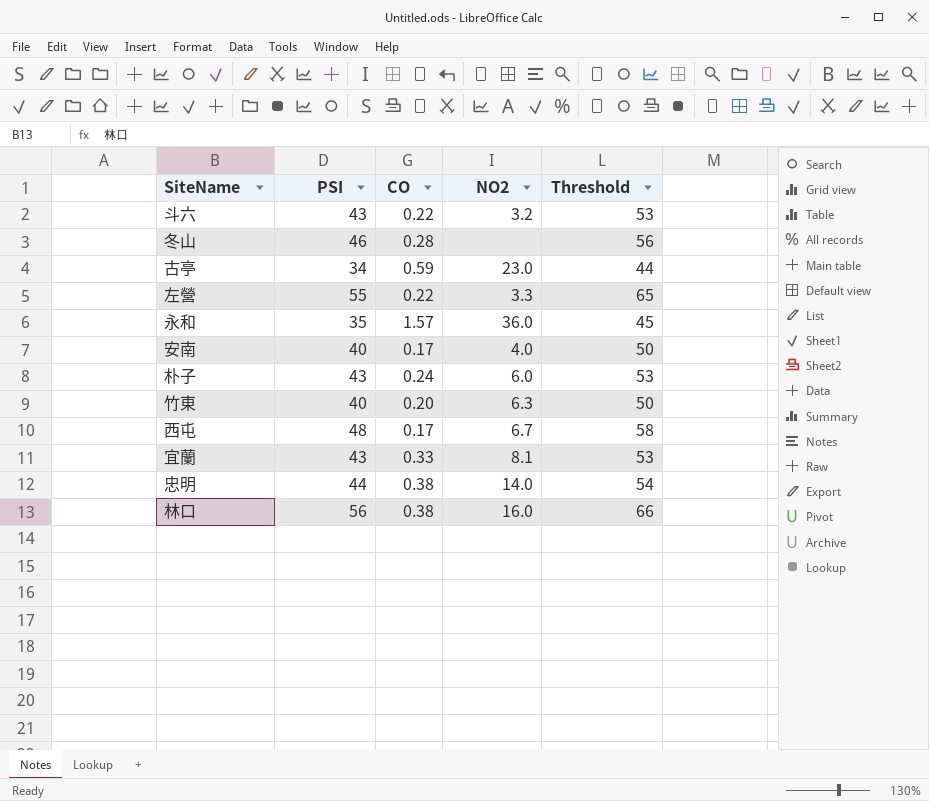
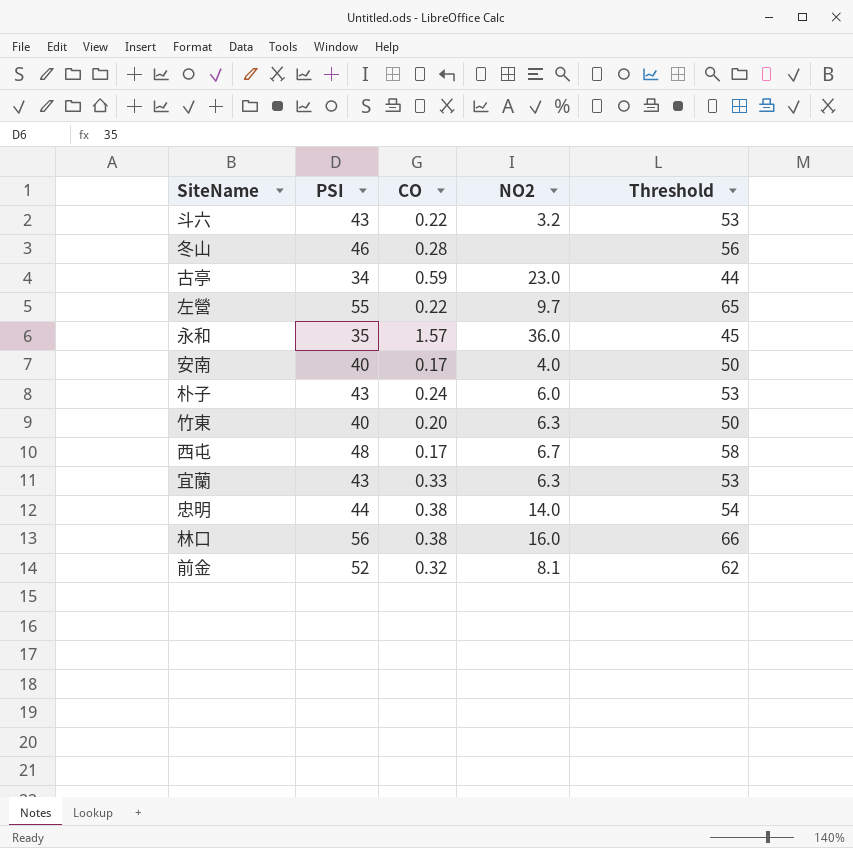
左營 | NO2: 3.3 -> 9.7
宜蘭 | NO2: 8.1 -> 6.3
row 前金: none -> 52 | 0.32 | 8.1 | 62

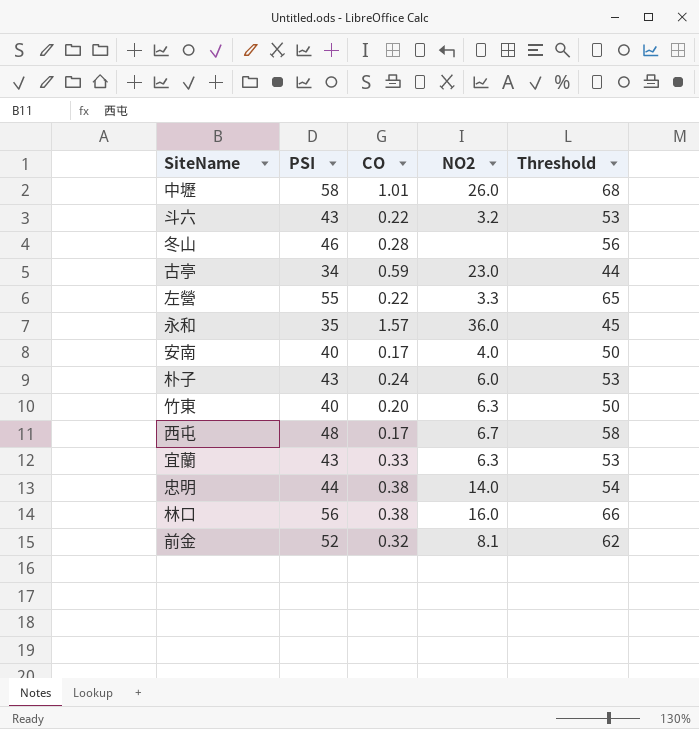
row 中壢: none -> 58 | 1.01 | 26.0 | 68
左營 | NO2: 9.7 -> 3.3

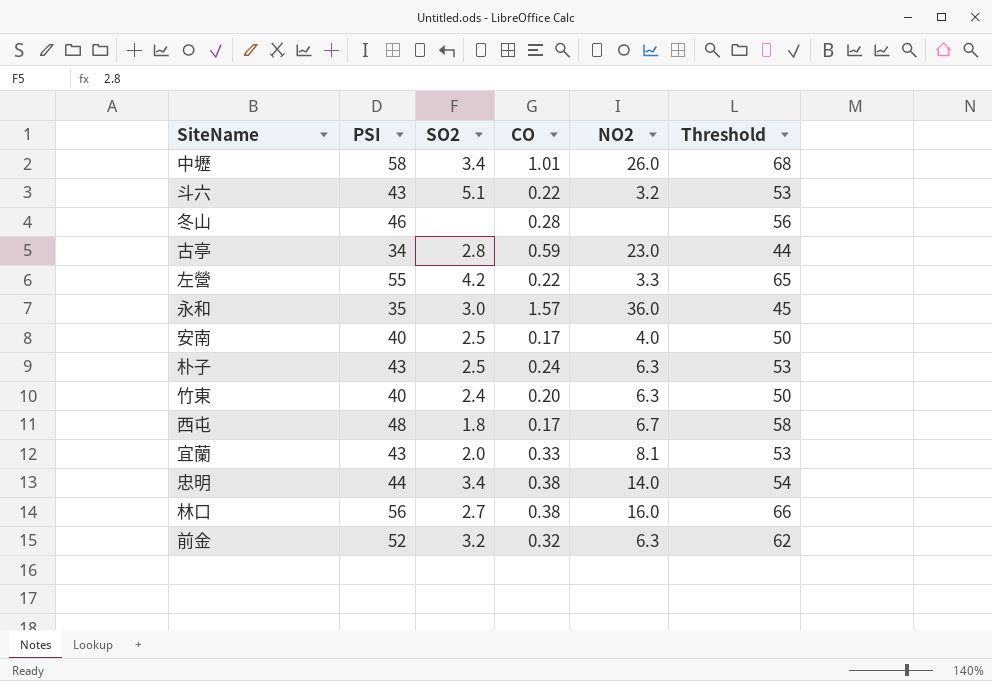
column SO2 | position: none -> 3
朴子 | NO2: 6.0 -> 6.3
宜蘭 | NO2: 6.3 -> 8.1
前金 | NO2: 8.1 -> 6.3

